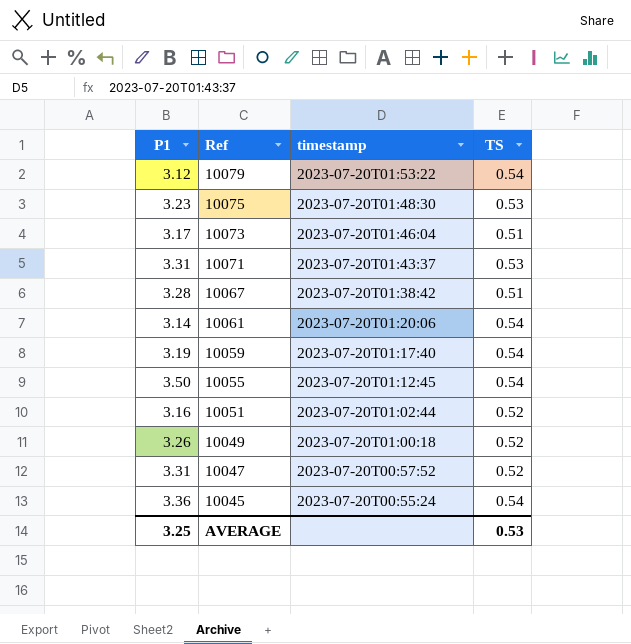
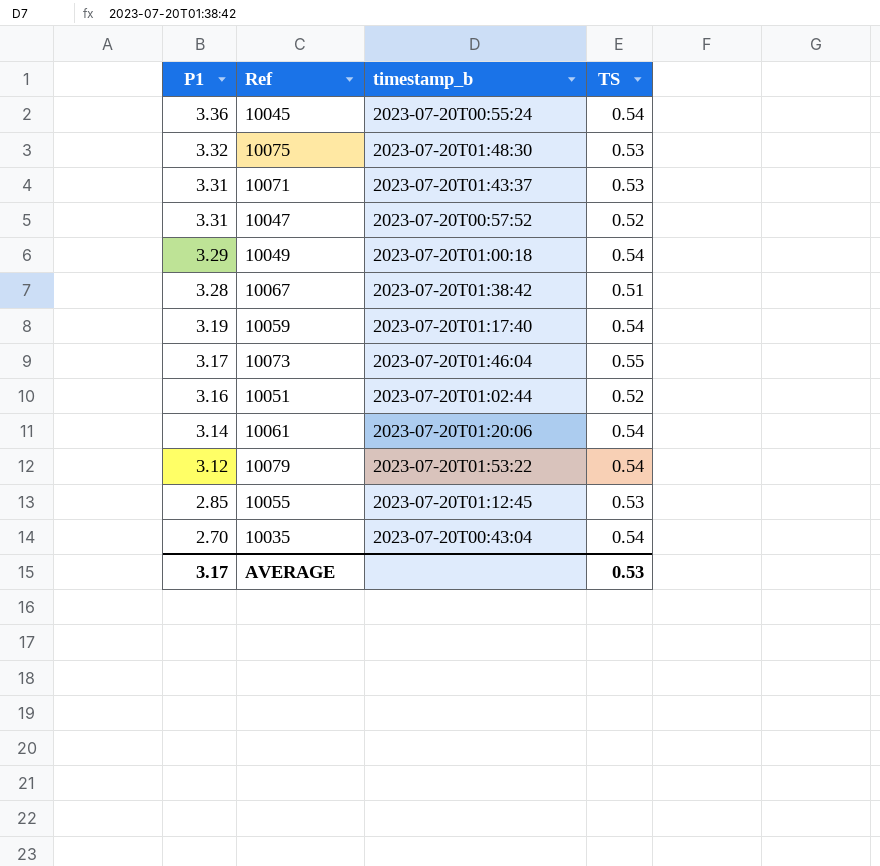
row order: Ref descending -> P1 descending
column name: timestamp -> timestamp_b
10075 | P1: 3.23 -> 3.32
10049 | P1: 3.26 -> 3.29
10049 | TS: 0.52 -> 0.54
10073 | TS: 0.51 -> 0.55
10055 | P1: 3.50 -> 2.85
10055 | TS: 0.54 -> 0.53
row 10035: none -> 2.70 | 2023-07-20T00:43:04 | 0.54
AVERAGE | P1: 3.25 -> 3.17

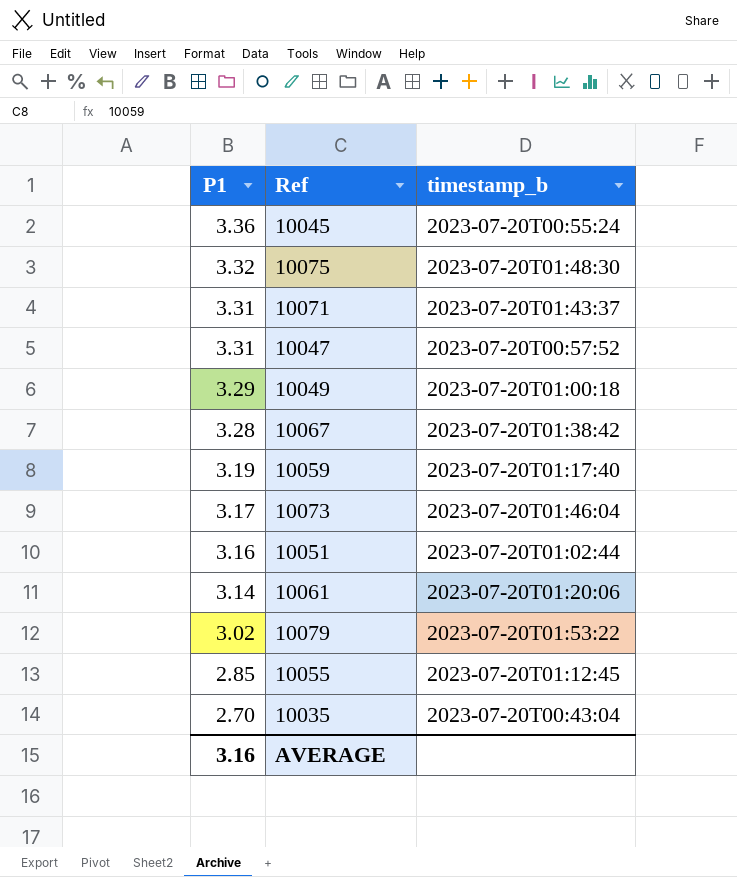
column TS | position: 4 -> none
10079 | P1: 3.12 -> 3.02
AVERAGE | P1: 3.17 -> 3.16

